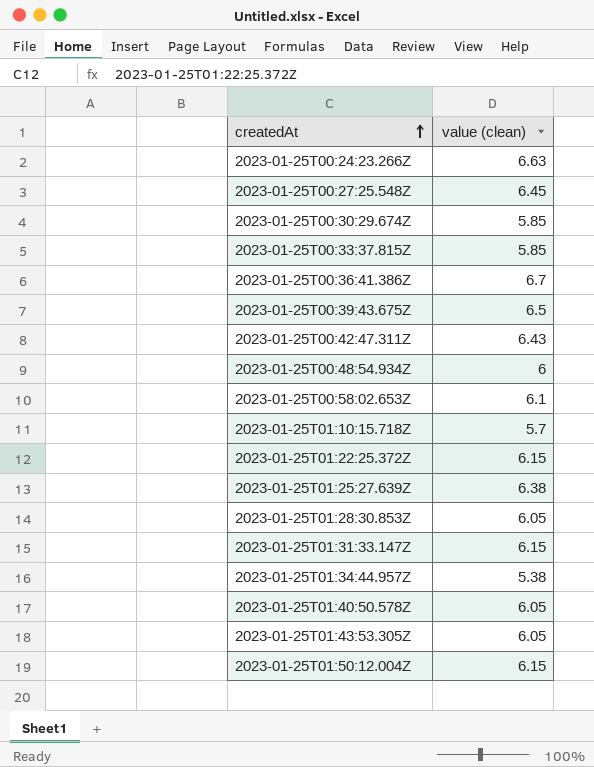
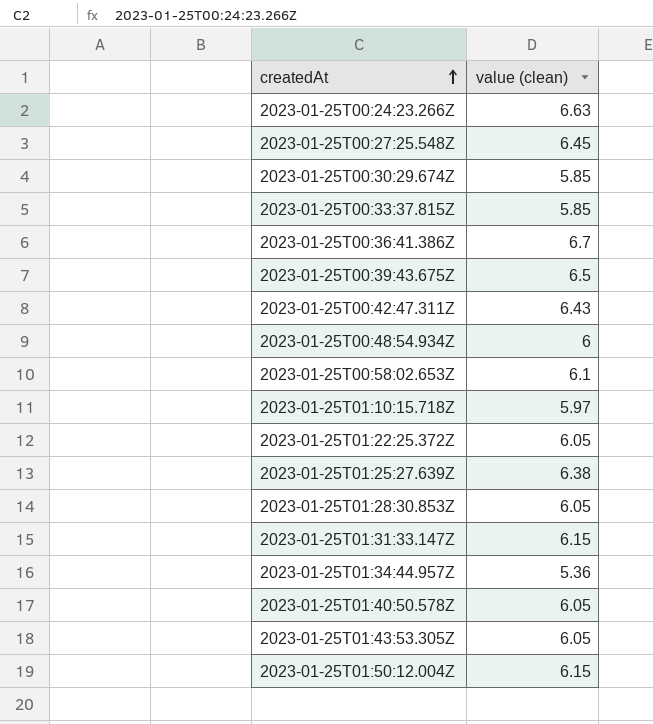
2023-01-25T01:10:15.718Z | value (clean): 5.7 -> 5.97
2023-01-25T01:22:25.372Z | value (clean): 6.15 -> 6.05
2023-01-25T01:34:44.957Z | value (clean): 5.38 -> 5.36

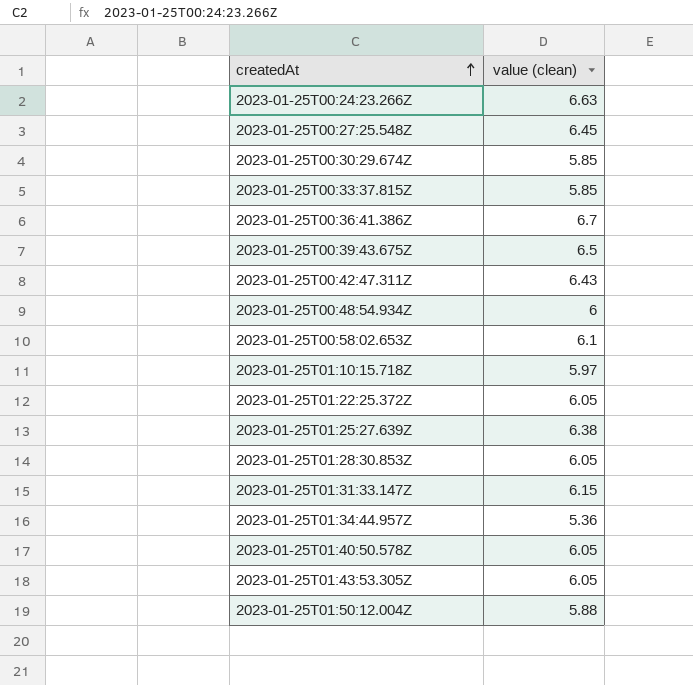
2023-01-25T01:50:12.004Z | value (clean): 6.15 -> 5.88

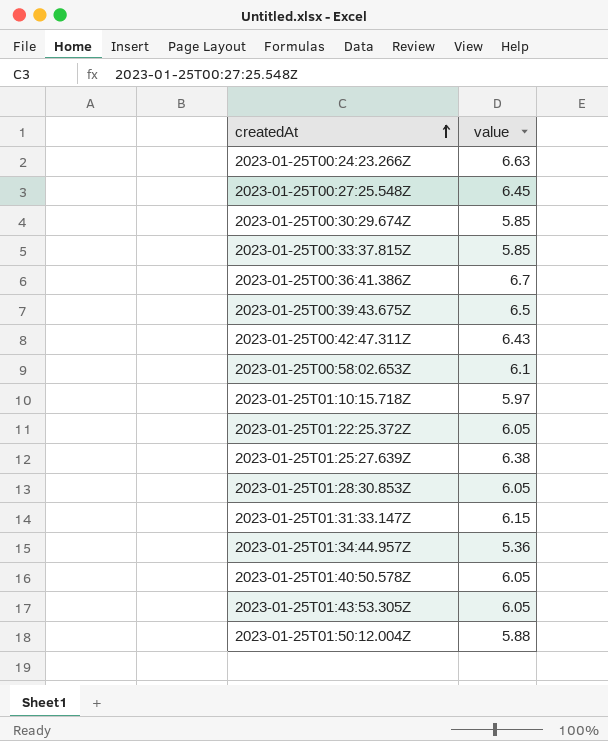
column name: value (clean) -> value
row 2023-01-25T00:48:54.934Z: 6 -> none

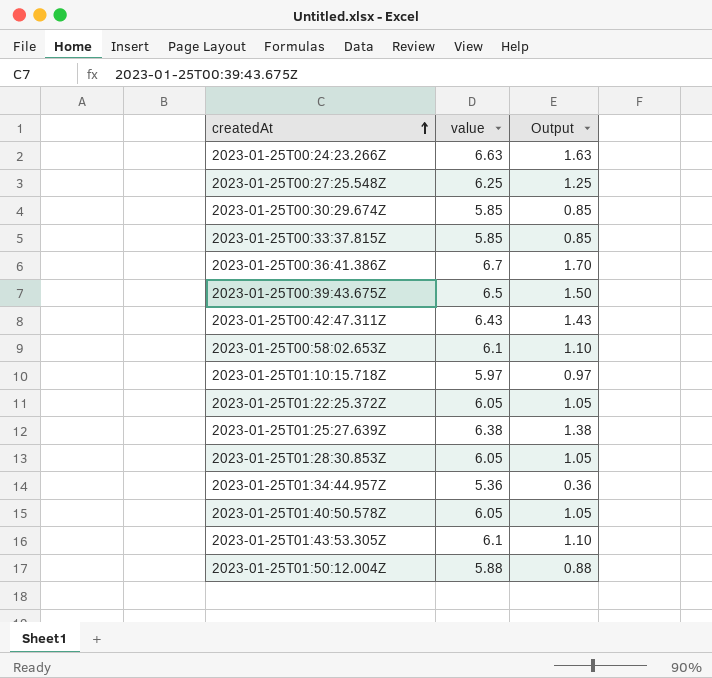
column Output | formula: none -> [value] - 5
row 2023-01-25T01:31:33.147Z: 6.15 -> none
2023-01-25T00:27:25.548Z | value: 6.45 -> 6.25
2023-01-25T01:43:53.305Z | value: 6.05 -> 6.1

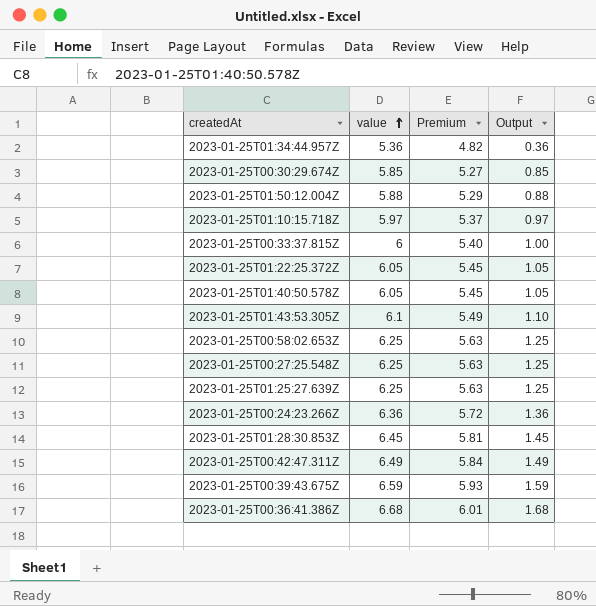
row order: createdAt ascending -> value ascending
column Premium | formula: none -> [value] * 0.9
2023-01-25T00:33:37.815Z | value: 5.85 -> 6
2023-01-25T00:33:37.815Z | Output: 0.85 -> 1.00
2023-01-25T00:58:02.653Z | value: 6.1 -> 6.25
2023-01-25T00:58:02.653Z | Output: 1.10 -> 1.25
2023-01-25T01:25:27.639Z | value: 6.38 -> 6.25
2023-01-25T01:25:27.639Z | Output: 1.38 -> 1.25
2023-01-25T00:24:23.266Z | value: 6.63 -> 6.36
2023-01-25T00:24:23.266Z | Output: 1.63 -> 1.36
2023-01-25T01:28:30.853Z | value: 6.05 -> 6.45
2023-01-25T01:28:30.853Z | Output: 1.05 -> 1.45
2023-01-25T00:42:47.311Z | value: 6.43 -> 6.49
2023-01-25T00:42:47.311Z | Output: 1.43 -> 1.49
2023-01-25T00:39:43.675Z | value: 6.5 -> 6.59
2023-01-25T00:39:43.675Z | Output: 1.50 -> 1.59
2023-01-25T00:36:41.386Z | value: 6.7 -> 6.68
2023-01-25T00:36:41.386Z | Output: 1.70 -> 1.68

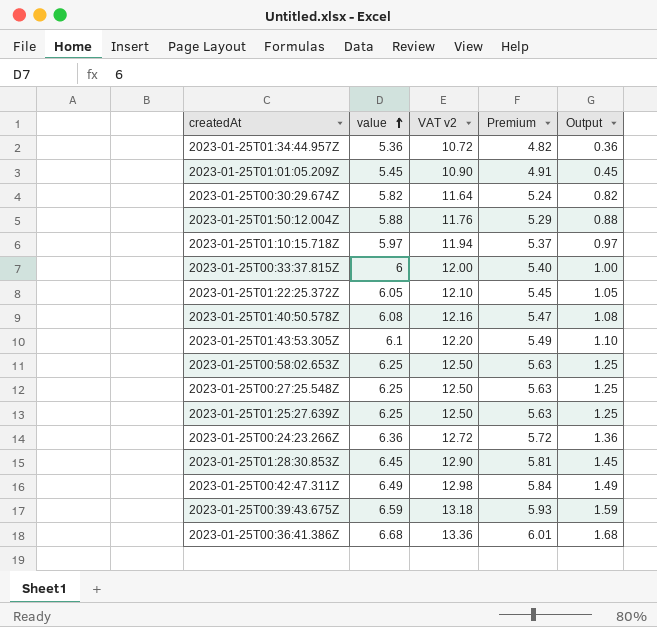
column VAT v2 | formula: none -> [value] * 2
row 2023-01-25T01:01:05.209Z: none -> 5.45 | 10.90 | 4.91 | 0.45
2023-01-25T00:30:29.674Z | value: 5.85 -> 5.82
2023-01-25T00:30:29.674Z | Premium: 5.27 -> 5.24
2023-01-25T00:30:29.674Z | Output: 0.85 -> 0.82
2023-01-25T01:40:50.578Z | value: 6.05 -> 6.08
2023-01-25T01:40:50.578Z | Premium: 5.45 -> 5.47
2023-01-25T01:40:50.578Z | Output: 1.05 -> 1.08

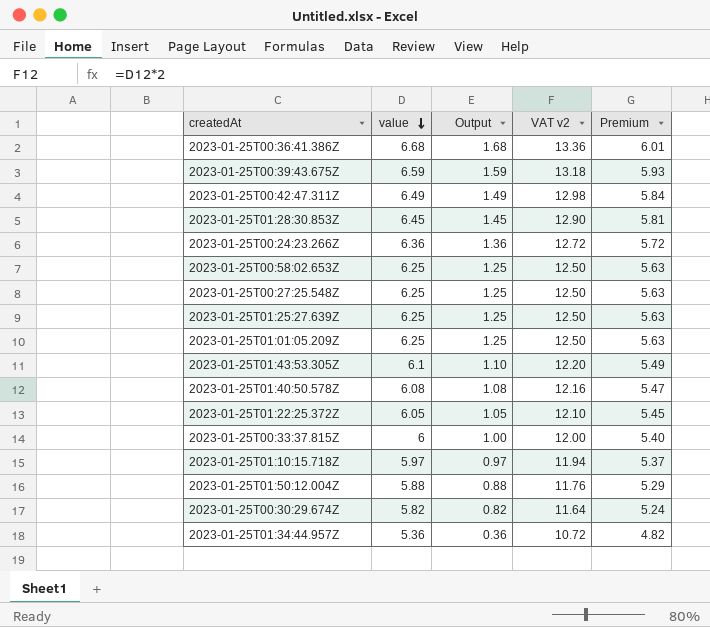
row order: value ascending -> value descending
column Output | position: 5 -> 3
2023-01-25T01:01:05.209Z | value: 5.45 -> 6.25
2023-01-25T01:01:05.209Z | Output: 0.45 -> 1.25
2023-01-25T01:01:05.209Z | VAT v2: 10.90 -> 12.50
2023-01-25T01:01:05.209Z | Premium: 4.91 -> 5.63

